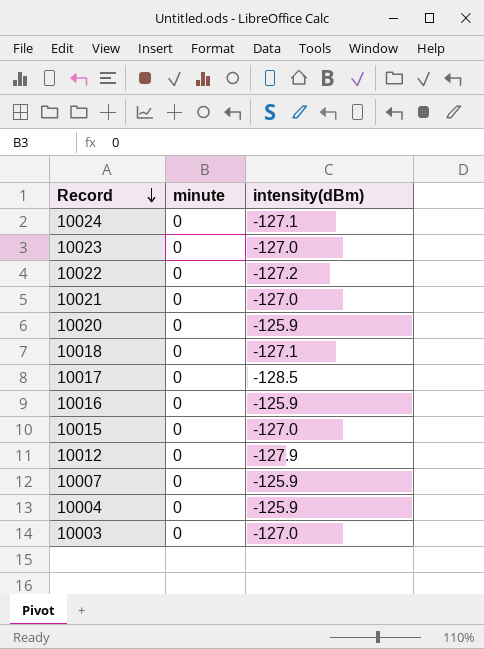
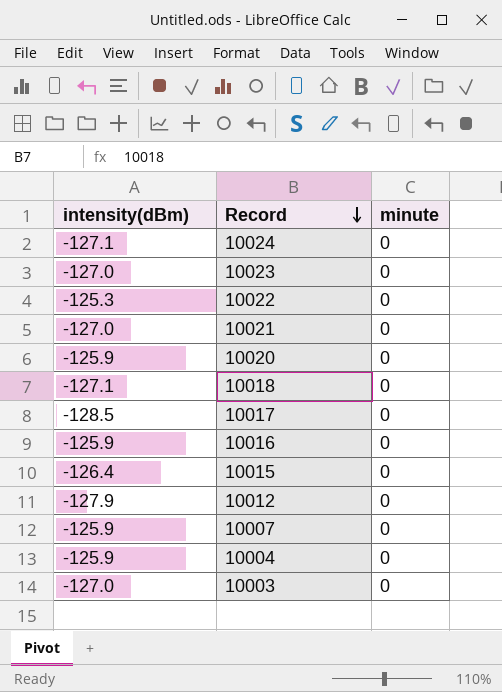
column intensity(dBm) | position: 3 -> 1
10022 | intensity(dBm): -127.2 -> -125.3
10015 | intensity(dBm): -127.0 -> -126.4

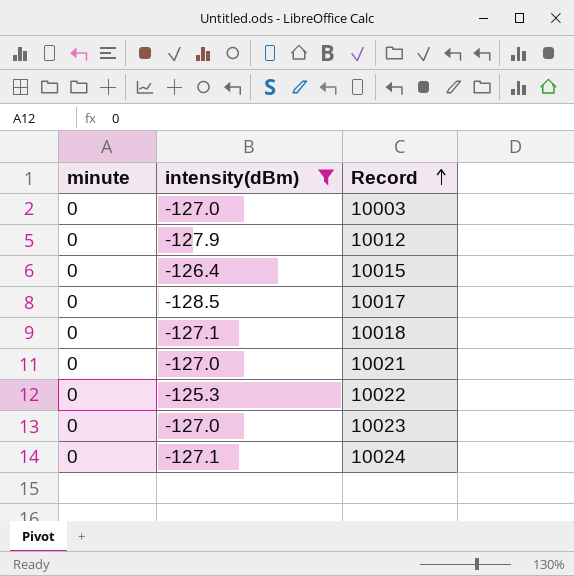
filter: none -> intensity(dBm) != -125.9
row order: Record descending -> Record ascending
column minute | position: 3 -> 1

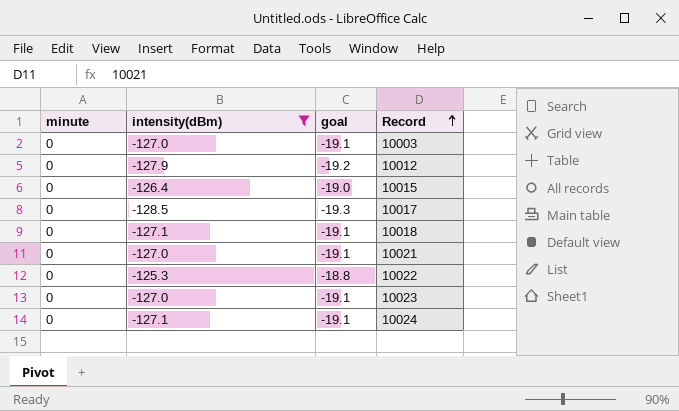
column goal | formula: none -> [intensity(dBm)] * 0.15

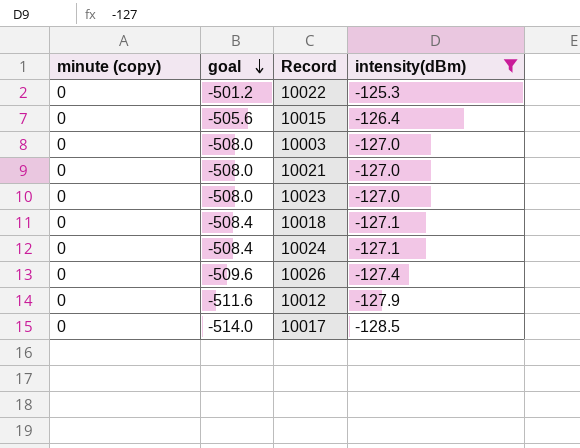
row order: Record ascending -> goal descending
column name: minute -> minute (copy)
column goal | formula: [intensity(dBm)] * 0.15 -> [intensity(dBm)] * 4
column intensity(dBm) | position: 2 -> 4
row 10026: none -> 0 | -509.6 | -127.4

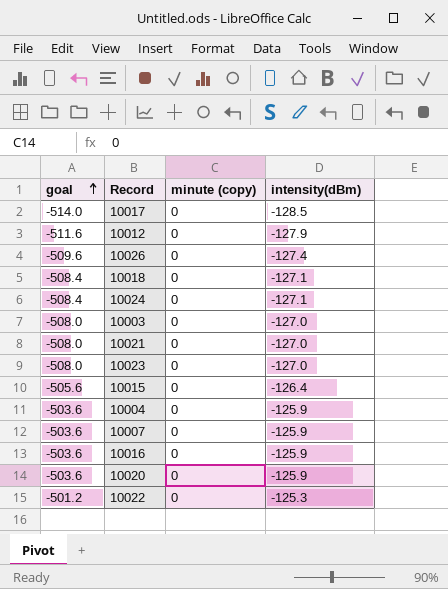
filter: intensity(dBm) != -125.9 -> none
row order: goal descending -> goal ascending
column minute (copy) | position: 1 -> 3

